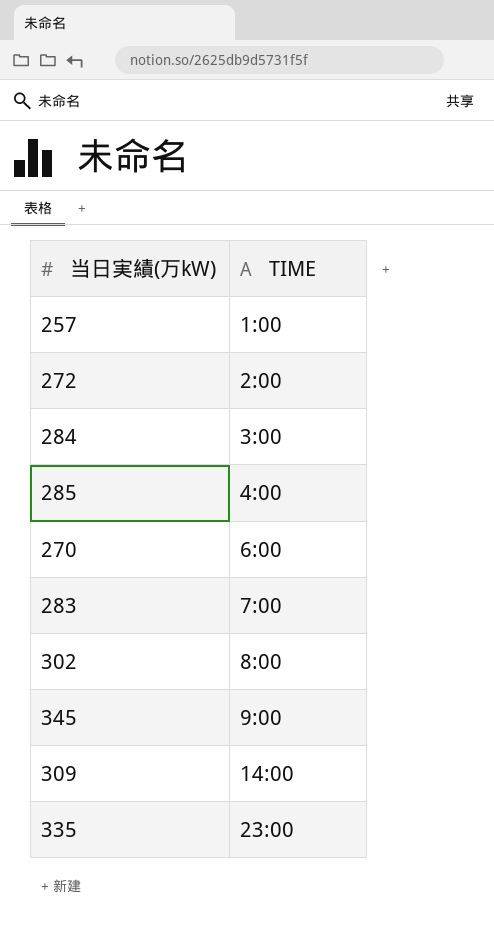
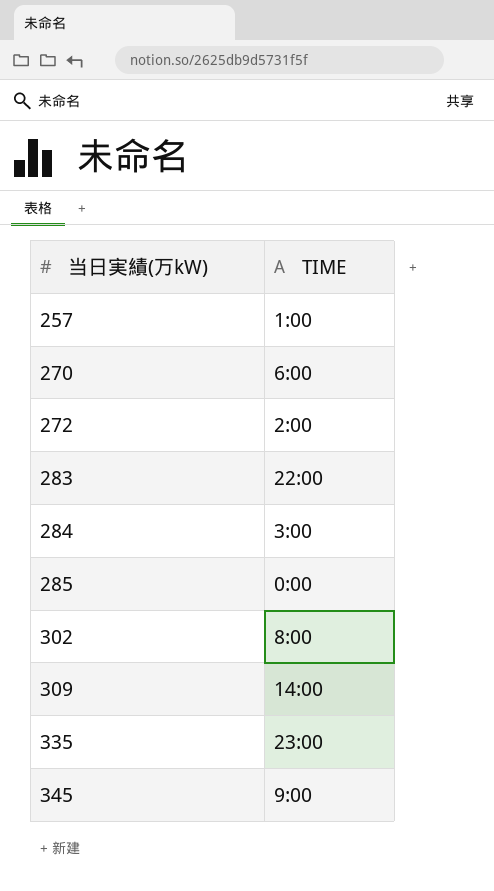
row order: TIME ascending -> 当日実績(万kW) ascending
283 | TIME: 7:00 -> 22:00
285 | TIME: 4:00 -> 0:00

